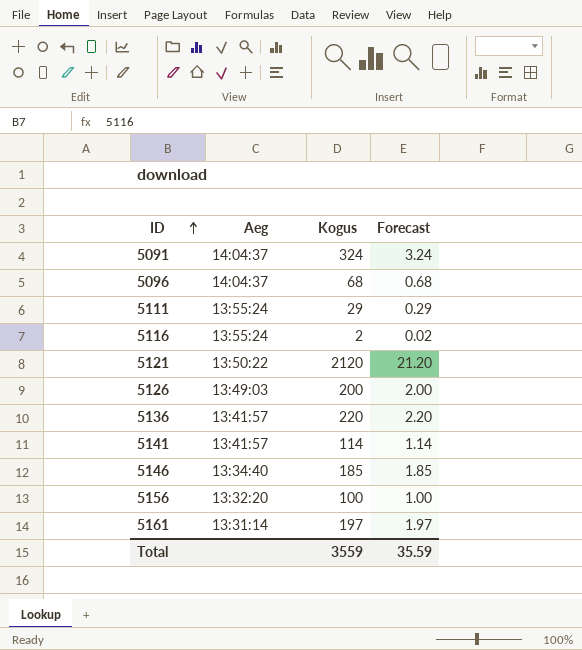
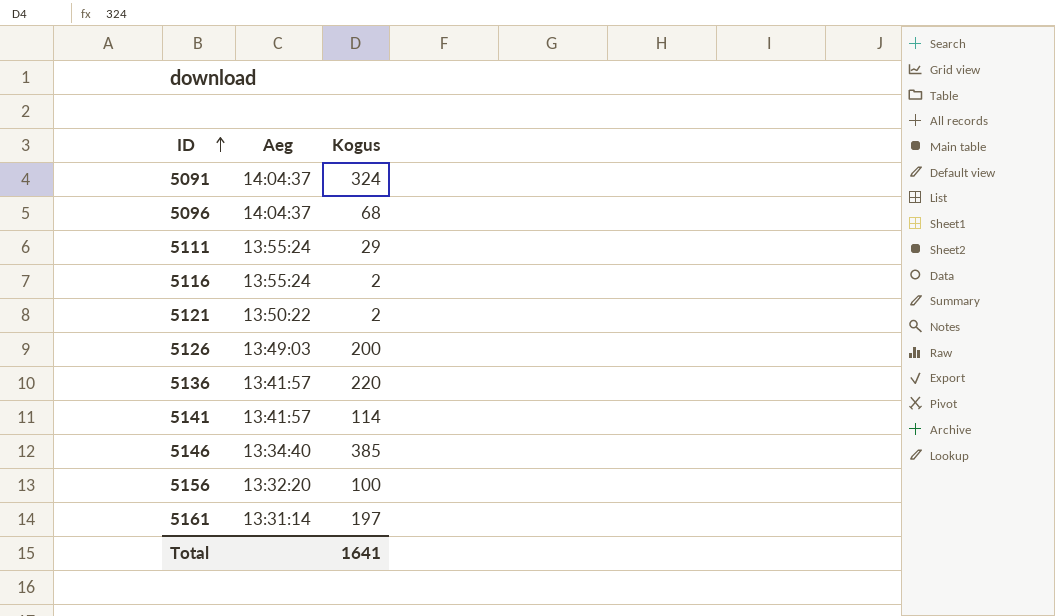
column Forecast | formula: [Kogus] * 0.01 -> none
5121 | Kogus: 2120 -> 2
5146 | Kogus: 185 -> 385
Total | Kogus: 3559 -> 1641

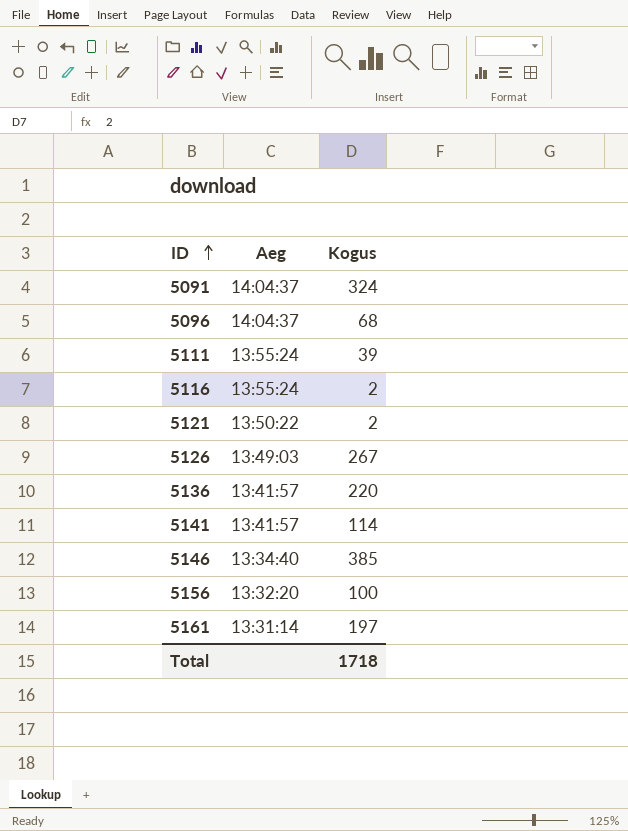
5111 | Kogus: 29 -> 39
5126 | Kogus: 200 -> 267
Total | Kogus: 1641 -> 1718

